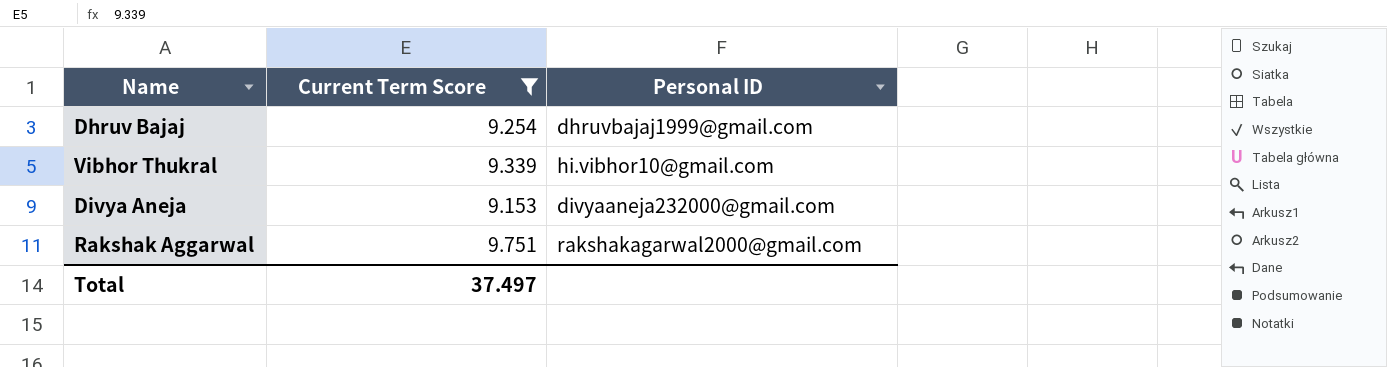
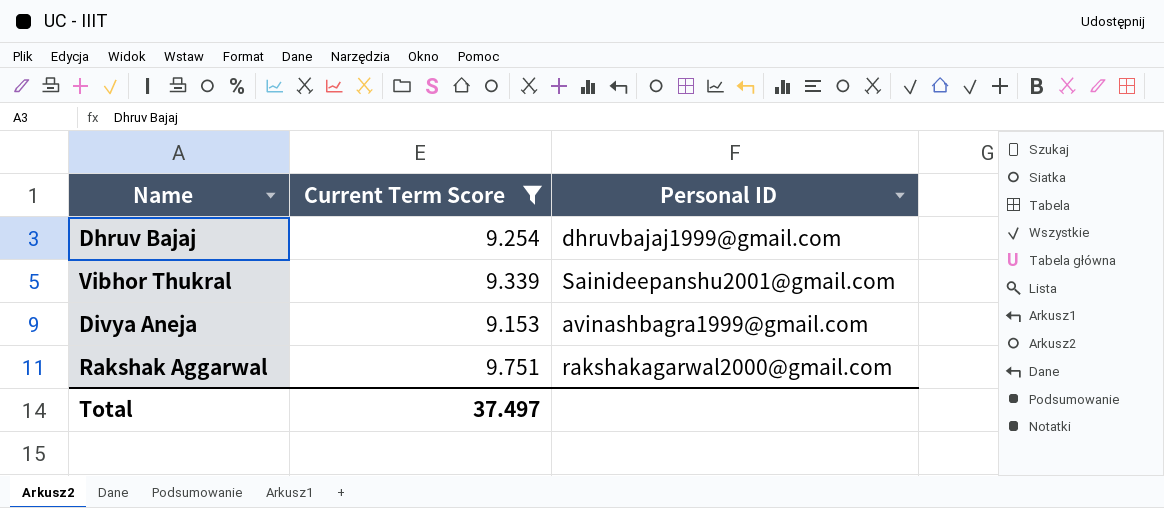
Vibhor Thukral | Personal ID: hi.vibhor10@gmail.com -> Sainideepanshu2001@gmail.com
Divya Aneja | Personal ID: divyaaneja232000@gmail.com -> avinashbagra1999@gmail.com

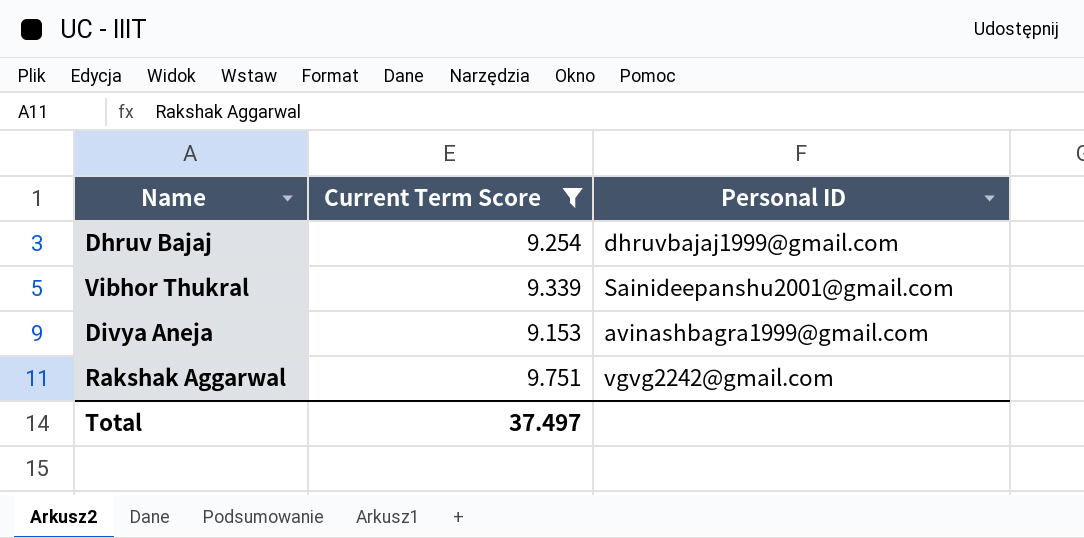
Rakshak Aggarwal | Personal ID: rakshakagarwal2000@gmail.com -> vgvg2242@gmail.com

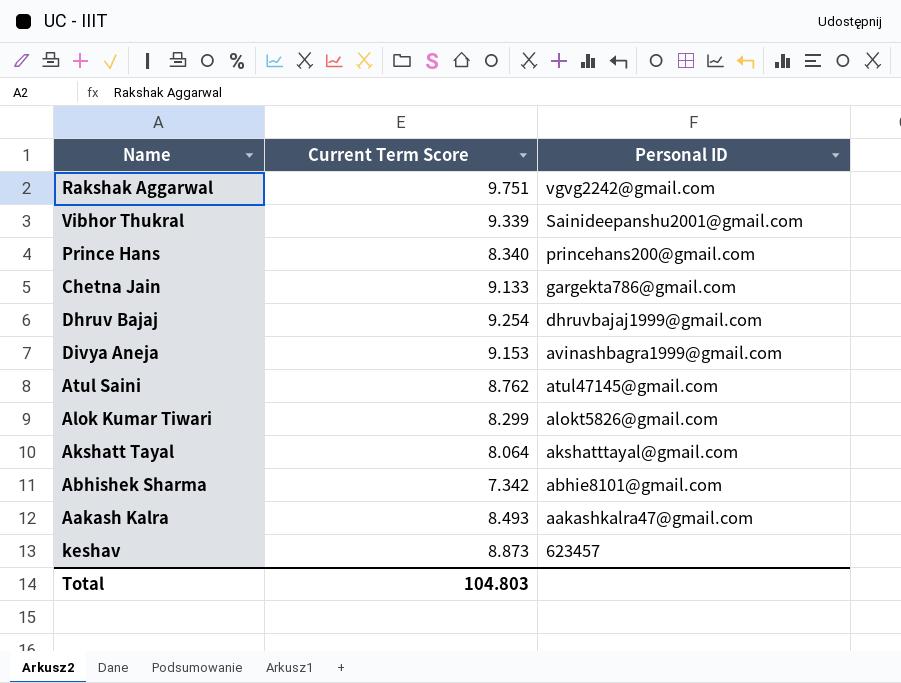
filter: Current Term Score >= 9.153 -> none
row order: none -> Personal ID descending
Total | Current Term Score: 37.497 -> 104.803

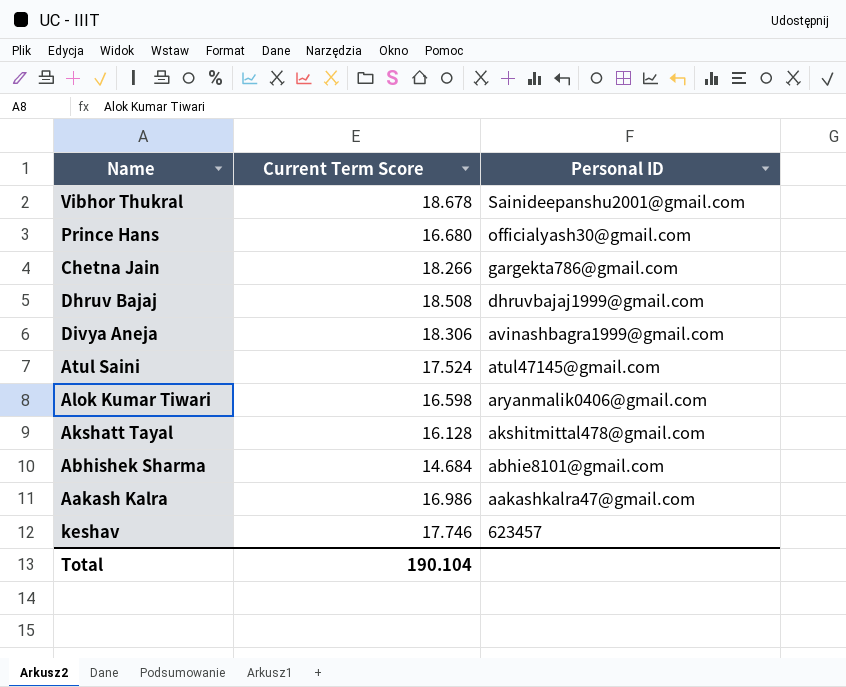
row Rakshak Aggarwal: 9.751 | vgvg2242@gmail.com -> none
Vibhor Thukral | Current Term Score: 9.339 -> 18.678
Prince Hans | Current Term Score: 8.340 -> 16.680
Prince Hans | Personal ID: princehans200@gmail.com -> officialyash30@gmail.com
Chetna Jain | Current Term Score: 9.133 -> 18.266
Dhruv Bajaj | Current Term Score: 9.254 -> 18.508
Divya Aneja | Current Term Score: 9.153 -> 18.306
Atul Saini | Current Term Score: 8.762 -> 17.524
Alok Kumar Tiwari | Current Term Score: 8.299 -> 16.598
Alok Kumar Tiwari | Personal ID: alokt5826@gmail.com -> aryanmalik0406@gmail.com
Akshatt Tayal | Current Term Score: 8.064 -> 16.128
Akshatt Tayal | Personal ID: akshatttayal@gmail.com -> akshitmittal478@gmail.com
Abhishek Sharma | Current Term Score: 7.342 -> 14.684
Aakash Kalra | Current Term Score: 8.493 -> 16.986
keshav | Current Term Score: 8.873 -> 17.746
Total | Current Term Score: 104.803 -> 190.104

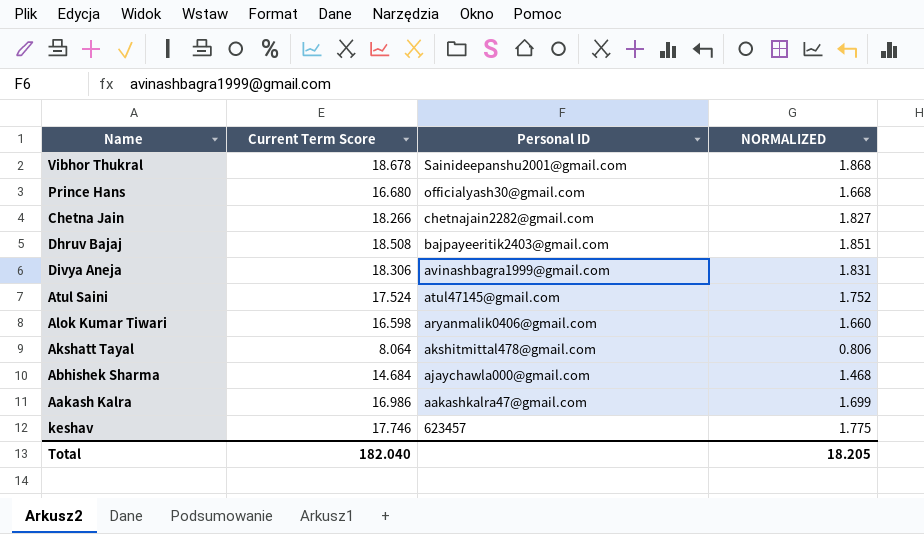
column NORMALIZED | formula: none -> [Current Term Score] * 0.1
Chetna Jain | Personal ID: gargekta786@gmail.com -> chetnajain2282@gmail.com
Dhruv Bajaj | Personal ID: dhruvbajaj1999@gmail.com -> bajpayeeritik2403@gmail.com
Akshatt Tayal | Current Term Score: 16.128 -> 8.064
Abhishek Sharma | Personal ID: abhie8101@gmail.com -> ajaychawla000@gmail.com
Total | Current Term Score: 190.104 -> 182.040

